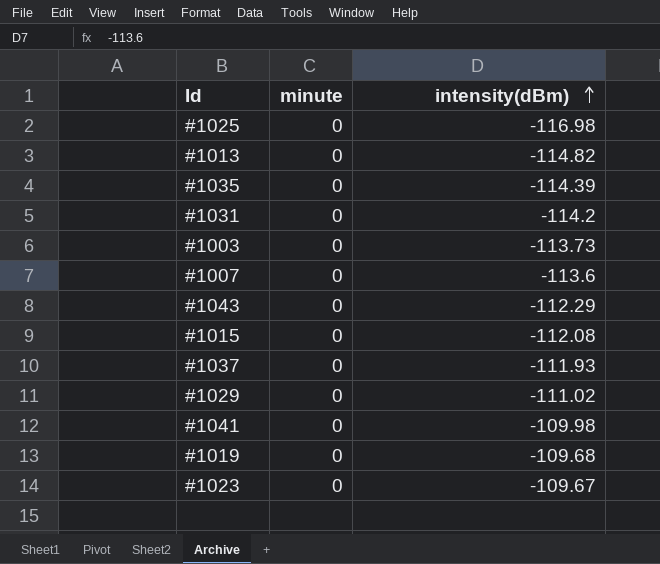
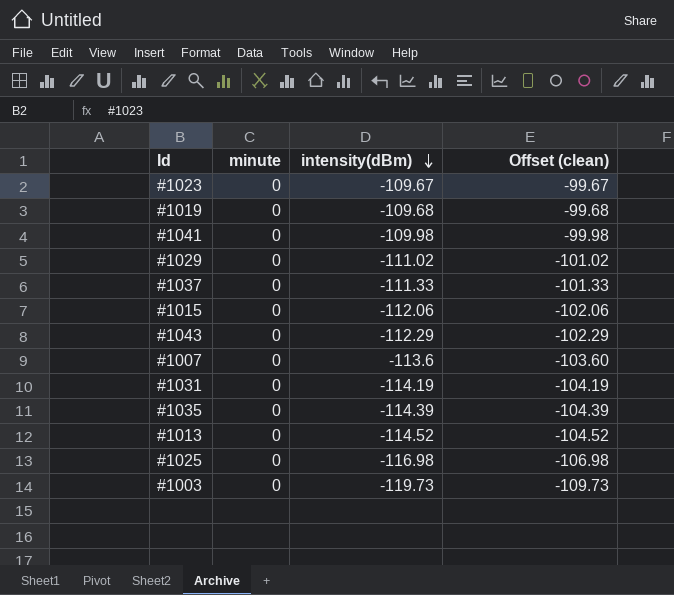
row order: intensity(dBm) ascending -> intensity(dBm) descending
column Offset (clean) | formula: none -> [intensity(dBm)] + 10
#1037 | intensity(dBm): -111.93 -> -111.33
#1015 | intensity(dBm): -112.08 -> -112.06
#1031 | intensity(dBm): -114.2 -> -114.19
#1013 | intensity(dBm): -114.82 -> -114.52
#1003 | intensity(dBm): -113.73 -> -119.73

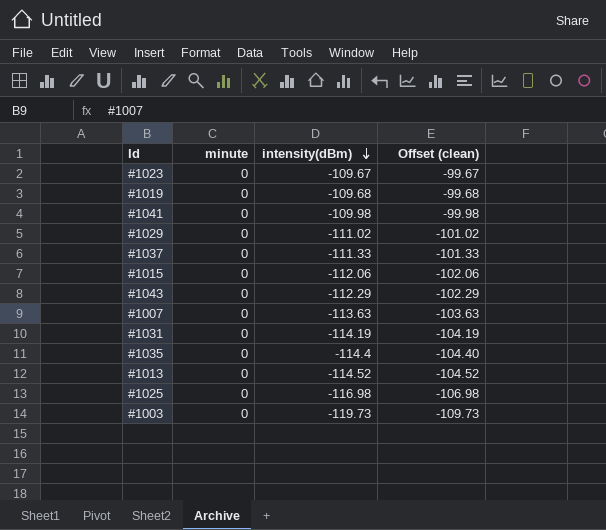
#1007 | intensity(dBm): -113.6 -> -113.63
#1007 | Offset (clean): -103.60 -> -103.63
#1035 | intensity(dBm): -114.39 -> -114.4
#1035 | Offset (clean): -104.39 -> -104.40

